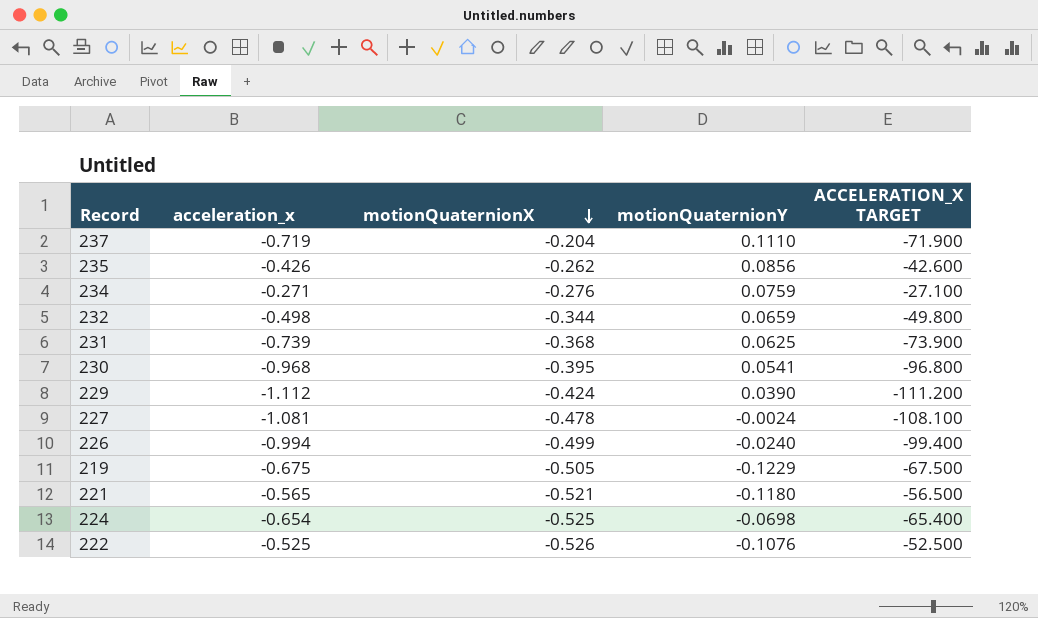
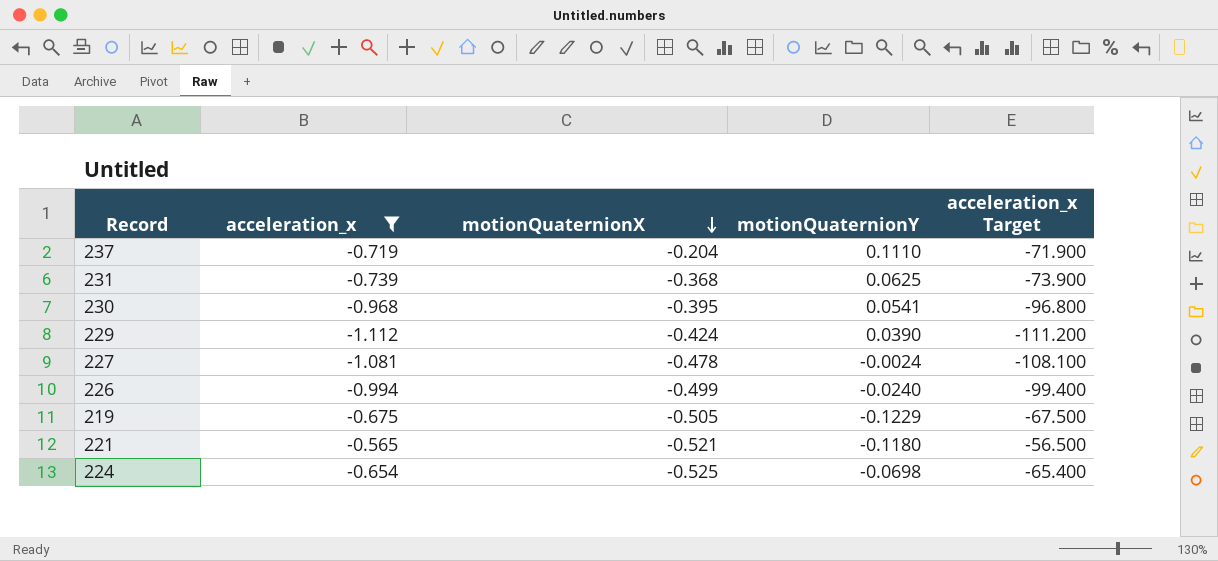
filter: none -> acceleration_x <= -0.565
column name: ACCELERATION_X TARGET -> acceleration_x Target

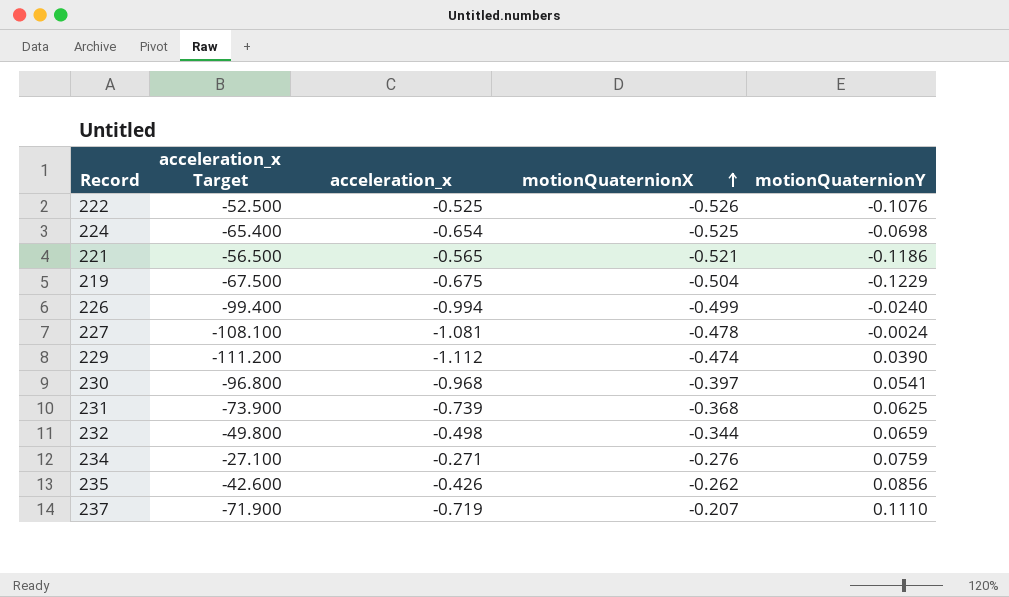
filter: acceleration_x <= -0.565 -> none
row order: motionQuaternionX descending -> motionQuaternionX ascending
column acceleration_x Target | position: 5 -> 2
221 | motionQuaternionY: -0.1180 -> -0.1186
219 | motionQuaternionX: -0.505 -> -0.504
229 | motionQuaternionX: -0.424 -> -0.474
230 | motionQuaternionX: -0.395 -> -0.397
237 | motionQuaternionX: -0.204 -> -0.207

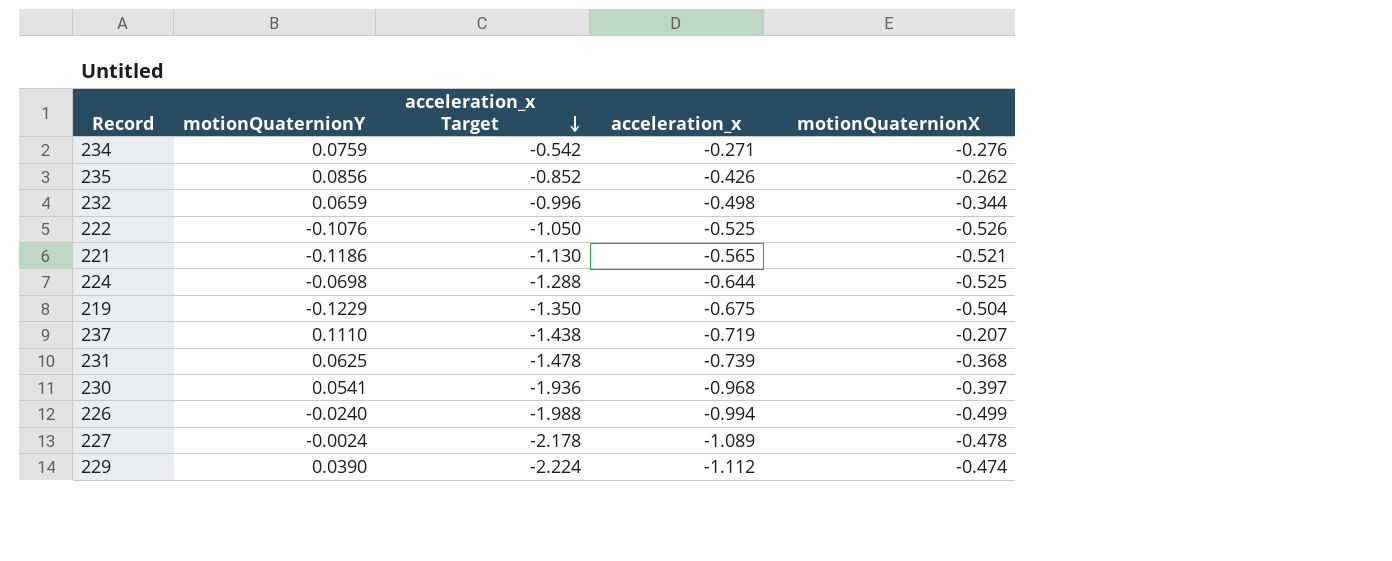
row order: motionQuaternionX ascending -> acceleration_x Target descending
column motionQuaternionY | position: 5 -> 2
column acceleration_x Target | formula: [acceleration_x] * 100 -> [acceleration_x] * 2
224 | acceleration_x: -0.654 -> -0.644
227 | acceleration_x: -1.081 -> -1.089

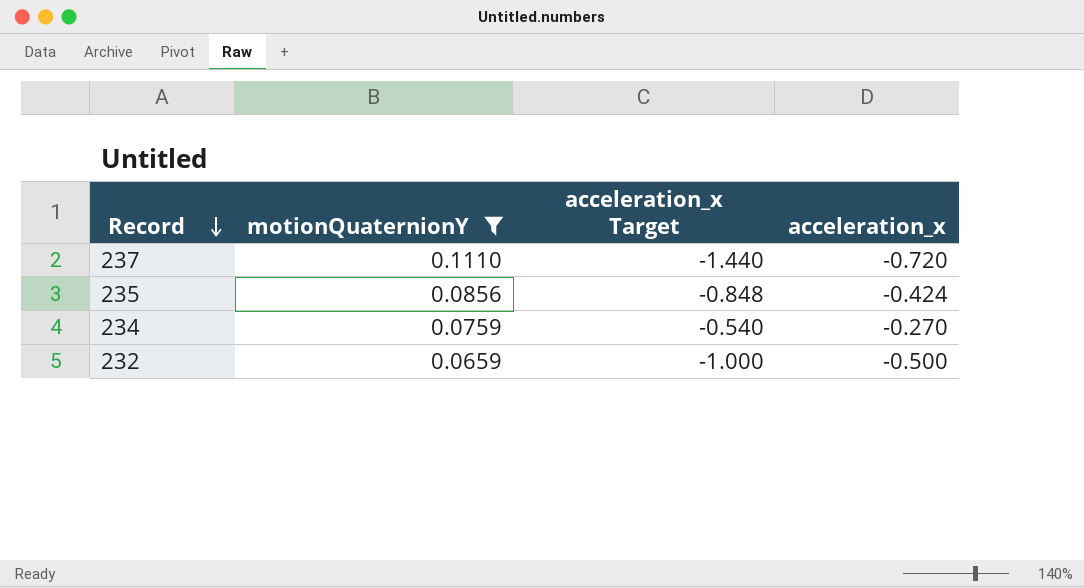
filter: none -> motionQuaternionY >= 0.0659
row order: acceleration_x Target descending -> Record descending
column motionQuaternionX | position: 5 -> none
237 | acceleration_x Target: -1.438 -> -1.440
237 | acceleration_x: -0.719 -> -0.720
235 | acceleration_x Target: -0.852 -> -0.848
235 | acceleration_x: -0.426 -> -0.424
234 | acceleration_x Target: -0.542 -> -0.540
234 | acceleration_x: -0.271 -> -0.270
232 | acceleration_x Target: -0.996 -> -1.000
232 | acceleration_x: -0.498 -> -0.500

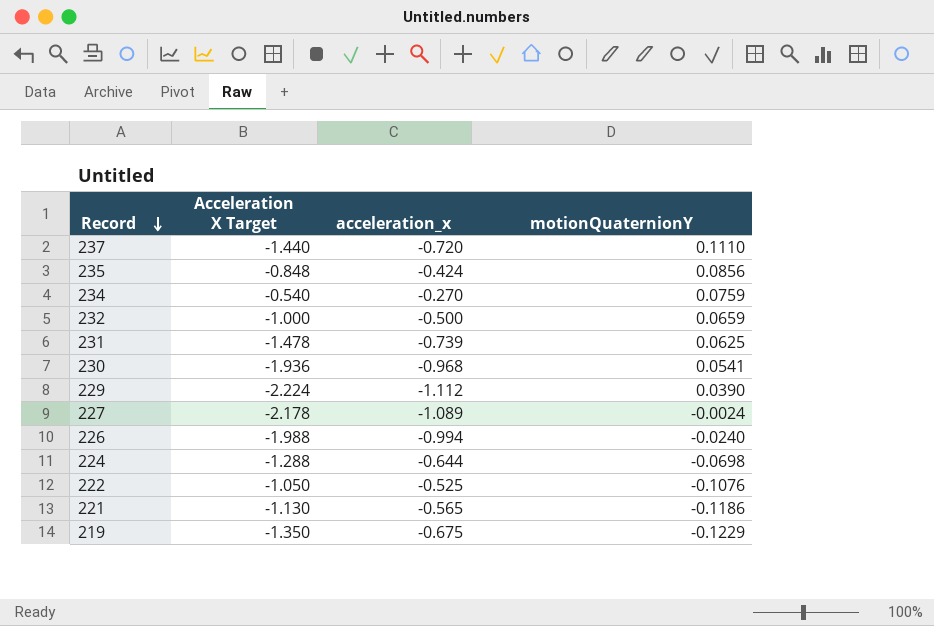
filter: motionQuaternionY >= 0.0659 -> none
column name: acceleration_x Target -> Acceleration X Target
column motionQuaternionY | position: 2 -> 4

